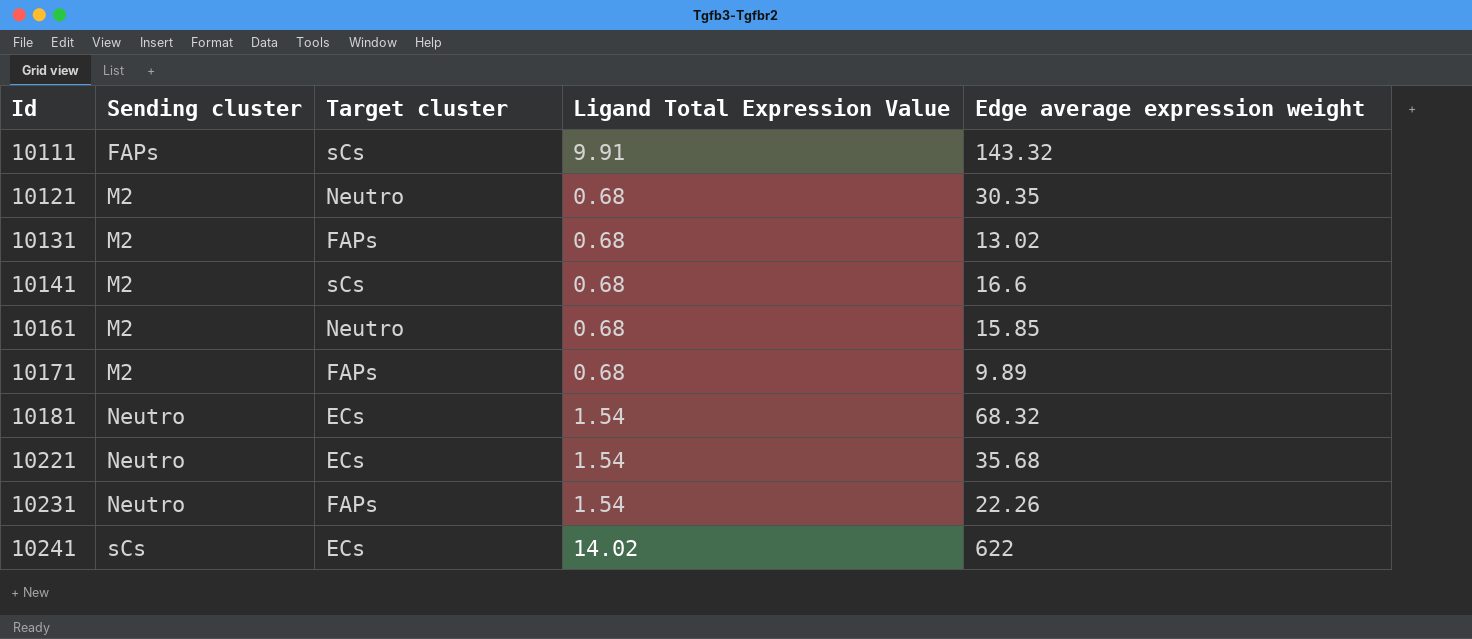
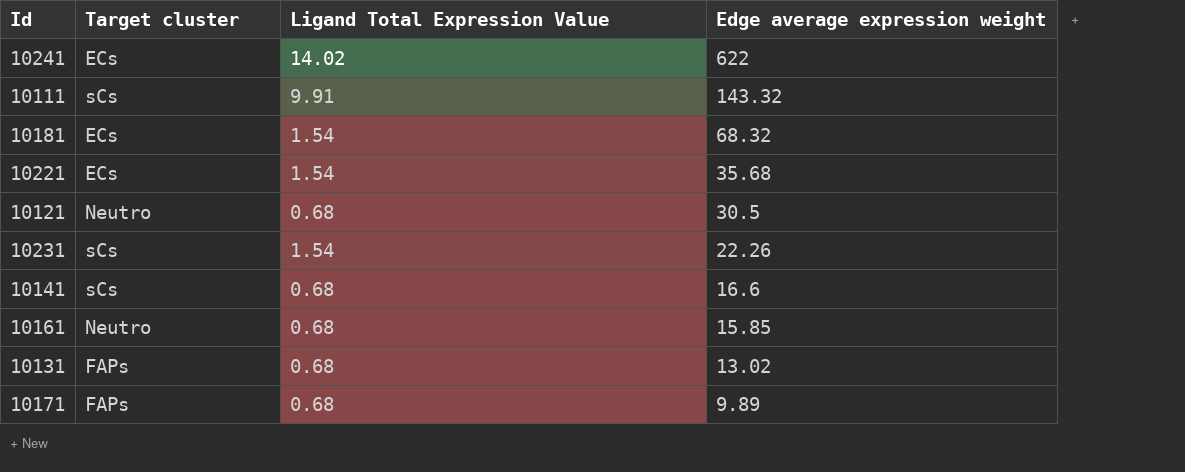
row order: Id ascending -> Edge average expression weight descending
column Sending cluster | position: 2 -> none
10121 | Edge average expression weight: 30.35 -> 30.5
10231 | Target cluster: FAPs -> sCs

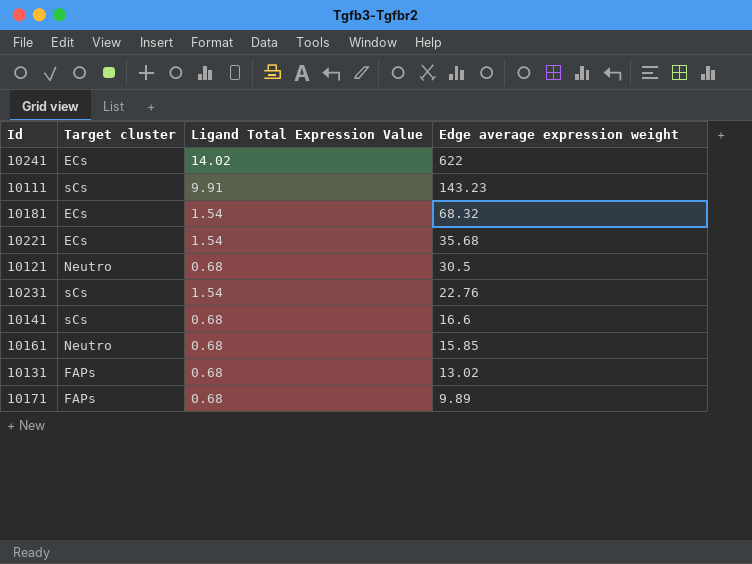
10111 | Edge average expression weight: 143.32 -> 143.23
10231 | Edge average expression weight: 22.26 -> 22.76

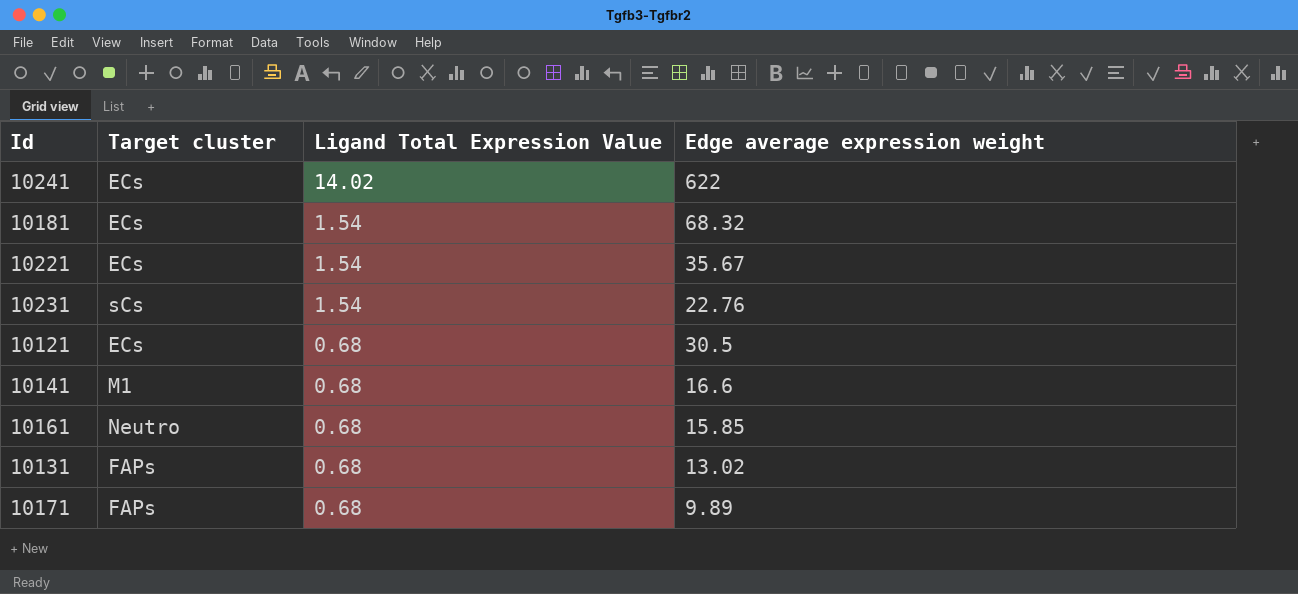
row order: Edge average expression weight descending -> Ligand Total Expression Value descending
row 10111: sCs | 9.91 | 143.23 -> none
10221 | Edge average expression weight: 35.68 -> 35.67
10121 | Target cluster: Neutro -> ECs
10141 | Target cluster: sCs -> M1

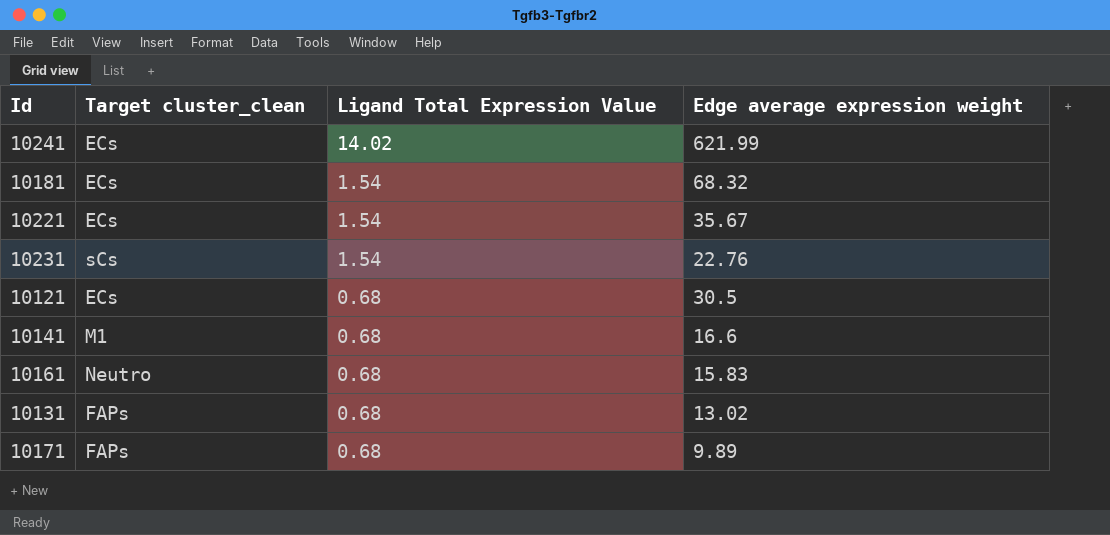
column name: Target cluster -> Target cluster_clean
10241 | Edge average expression weight: 622 -> 621.99
10161 | Edge average expression weight: 15.85 -> 15.83

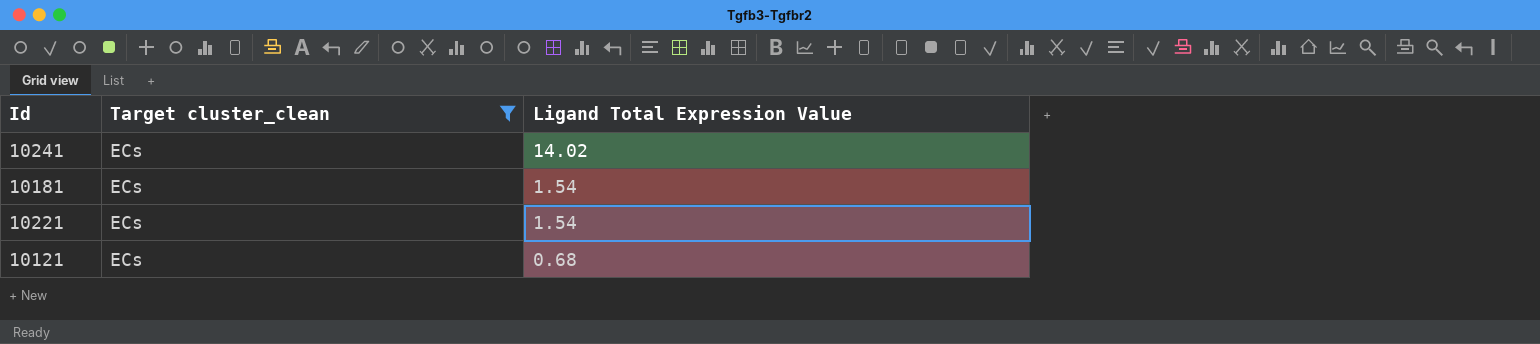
filter: none -> Target cluster_clean = ECs
column Edge average expression weight | position: 4 -> none

